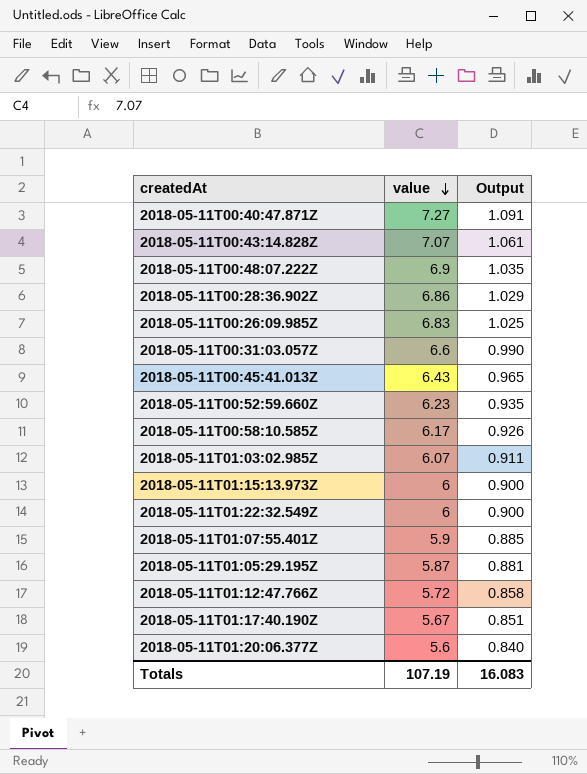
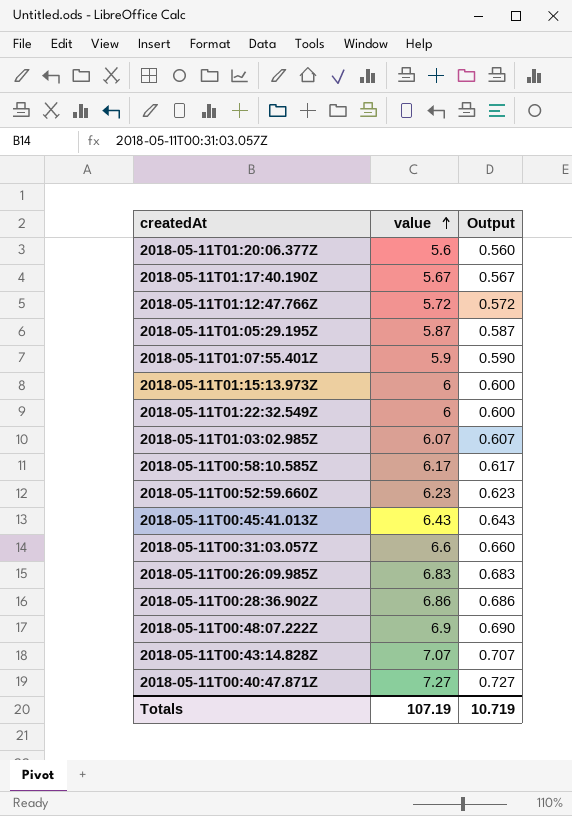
row order: value descending -> value ascending
column Output | formula: [value] * 0.15 -> [value] * 0.1
Totals | Output: 16.083 -> 10.719

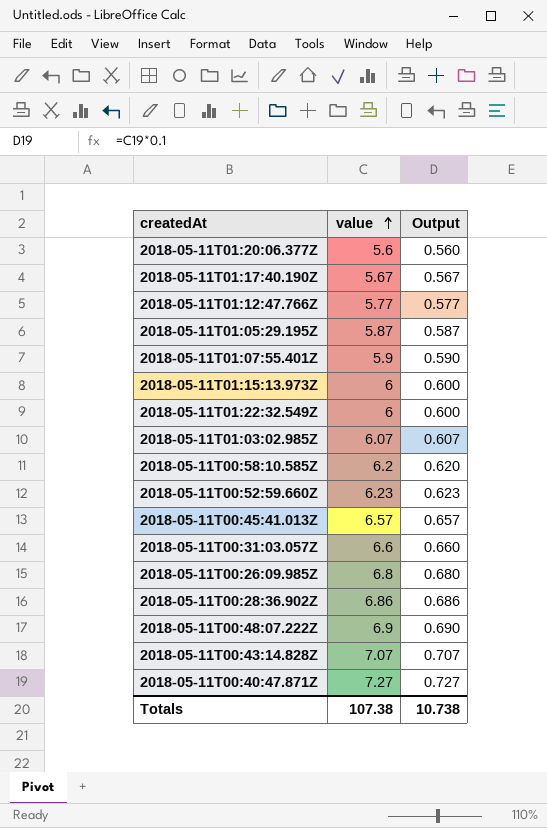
2018-05-11T01:12:47.766Z | value: 5.72 -> 5.77
2018-05-11T01:12:47.766Z | Output: 0.572 -> 0.577
2018-05-11T00:58:10.585Z | value: 6.17 -> 6.2
2018-05-11T00:58:10.585Z | Output: 0.617 -> 0.620
2018-05-11T00:45:41.013Z | value: 6.43 -> 6.57
2018-05-11T00:45:41.013Z | Output: 0.643 -> 0.657
2018-05-11T00:26:09.985Z | value: 6.83 -> 6.8
2018-05-11T00:26:09.985Z | Output: 0.683 -> 0.680
Totals | value: 107.19 -> 107.38
Totals | Output: 10.719 -> 10.738

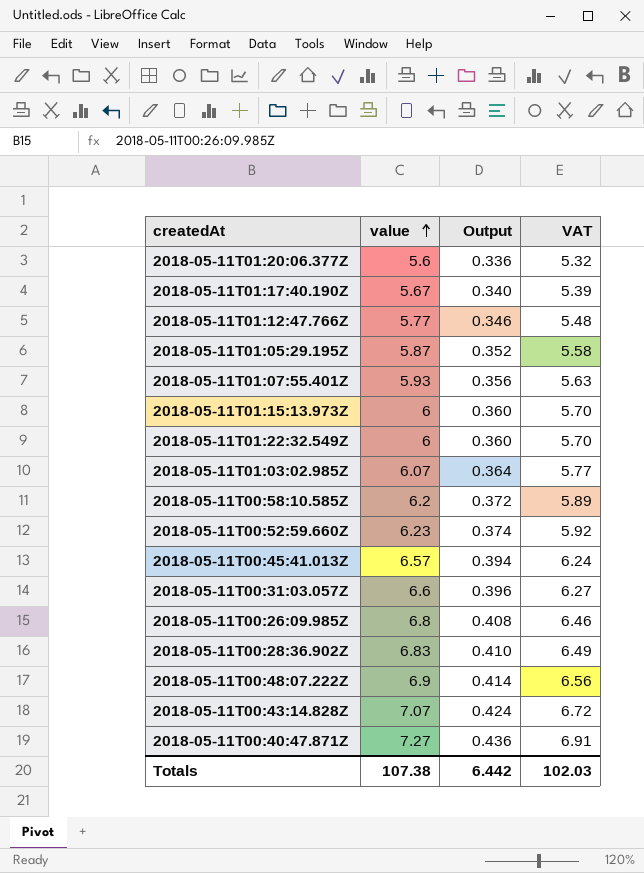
column Output | formula: [value] * 0.1 -> [value] * 0.06
column VAT | formula: none -> [value] * 0.95
2018-05-11T01:07:55.401Z | value: 5.9 -> 5.93
2018-05-11T00:28:36.902Z | value: 6.86 -> 6.83
Totals | Output: 10.738 -> 6.442

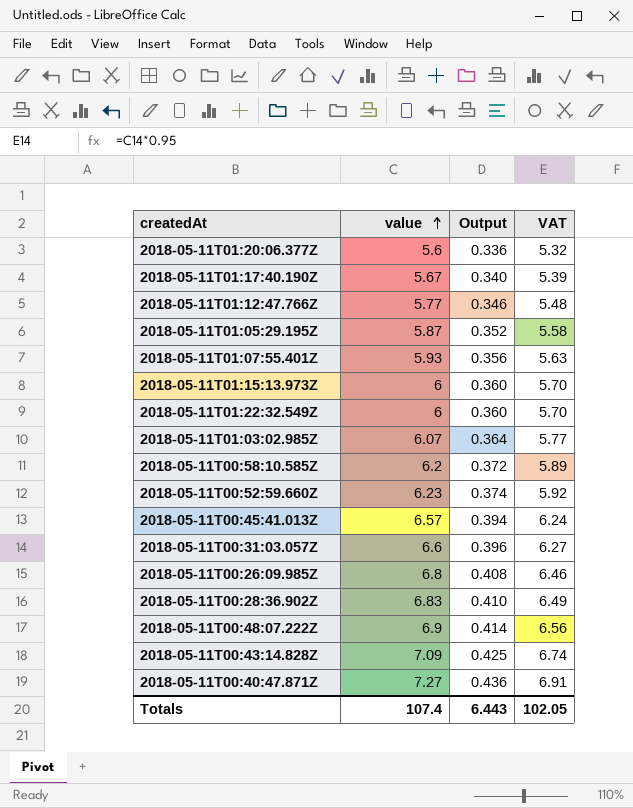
2018-05-11T00:43:14.828Z | value: 7.07 -> 7.09
2018-05-11T00:43:14.828Z | Output: 0.424 -> 0.425
2018-05-11T00:43:14.828Z | VAT: 6.72 -> 6.74
Totals | value: 107.38 -> 107.4
Totals | Output: 6.442 -> 6.443
Totals | VAT: 102.03 -> 102.05

